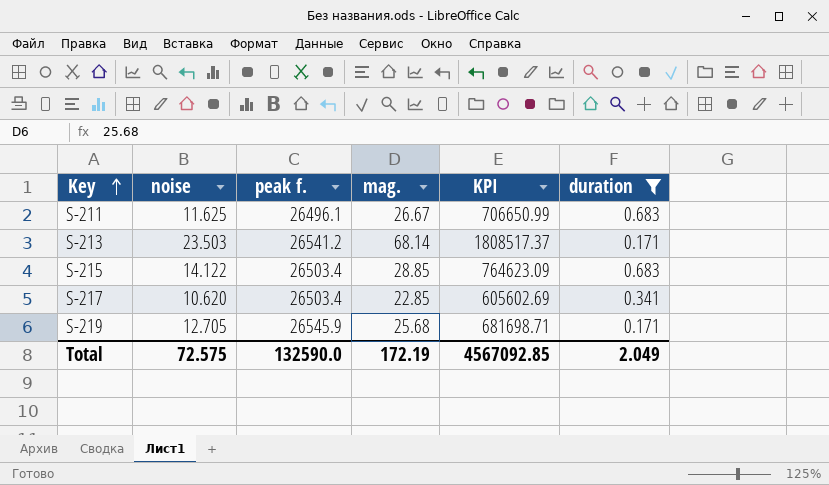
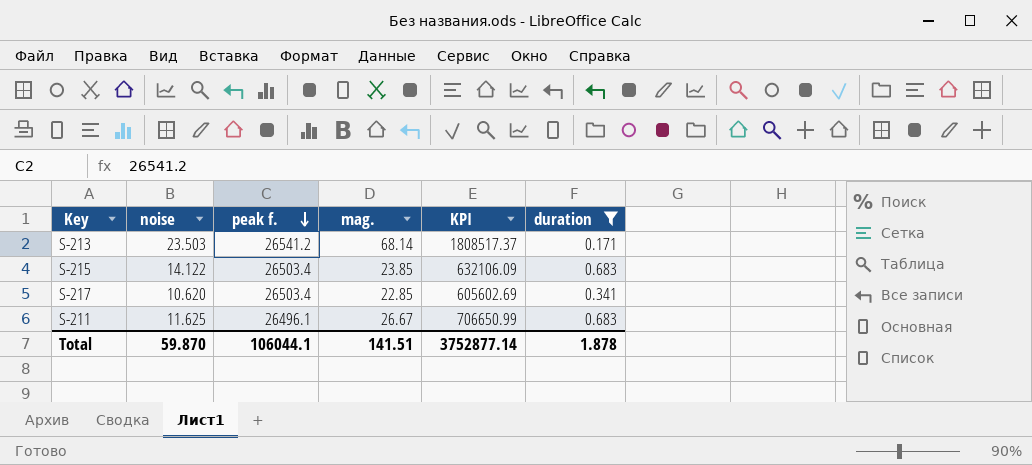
row order: Key ascending -> peak f. descending
row S-219: 12.705 | 26545.9 | 25.68 | 681698.71 | 0.171 -> none
S-215 | mag.: 28.85 -> 23.85
S-215 | KPI: 764623.09 -> 632106.09
Total | noise: 72.575 -> 59.870
Total | peak f.: 132590.0 -> 106044.1
Total | mag.: 172.19 -> 141.51
Total | KPI: 4567092.85 -> 3752877.14
Total | duration: 2.049 -> 1.878

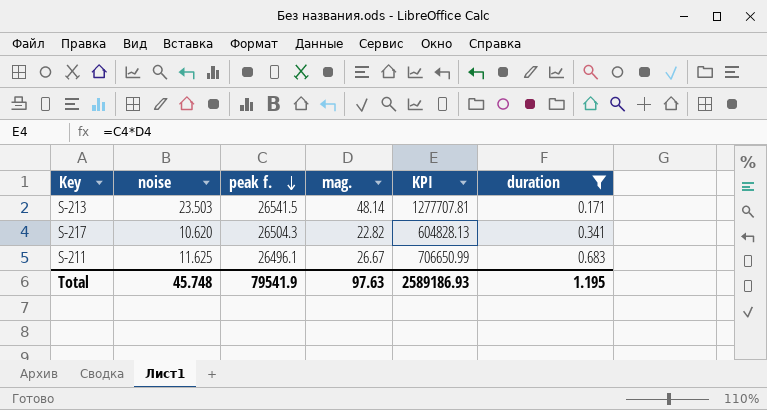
row S-215: 14.122 | 26503.4 | 23.85 | 632106.09 | 0.683 -> none
S-213 | peak f.: 26541.2 -> 26541.5
S-213 | mag.: 68.14 -> 48.14
S-213 | KPI: 1808517.37 -> 1277707.81
S-217 | peak f.: 26503.4 -> 26504.3
S-217 | mag.: 22.85 -> 22.82
S-217 | KPI: 605602.69 -> 604828.13
Total | noise: 59.870 -> 45.748
Total | peak f.: 106044.1 -> 79541.9
Total | mag.: 141.51 -> 97.63
Total | KPI: 3752877.14 -> 2589186.93
Total | duration: 1.878 -> 1.195

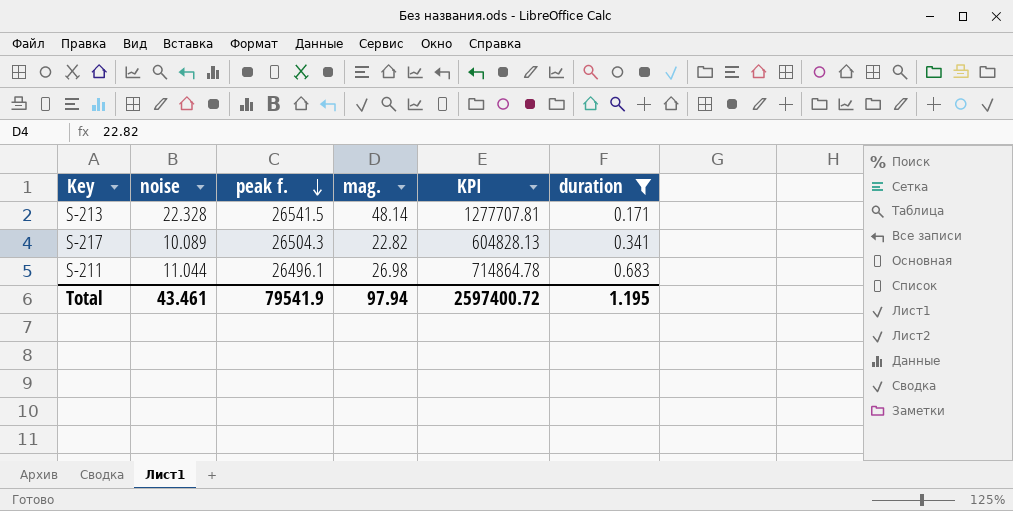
S-213 | noise: 23.503 -> 22.328
S-217 | noise: 10.620 -> 10.089
S-211 | noise: 11.625 -> 11.044
S-211 | mag.: 26.67 -> 26.98
S-211 | KPI: 706650.99 -> 714864.78
Total | noise: 45.748 -> 43.461
Total | mag.: 97.63 -> 97.94
Total | KPI: 2589186.93 -> 2597400.72

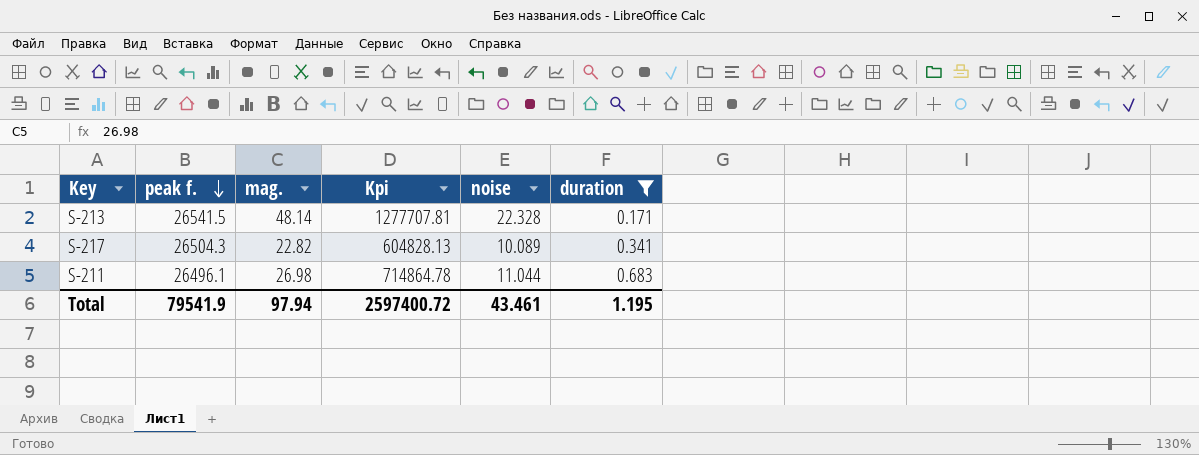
column name: KPI -> Kpi
column noise | position: 2 -> 5

